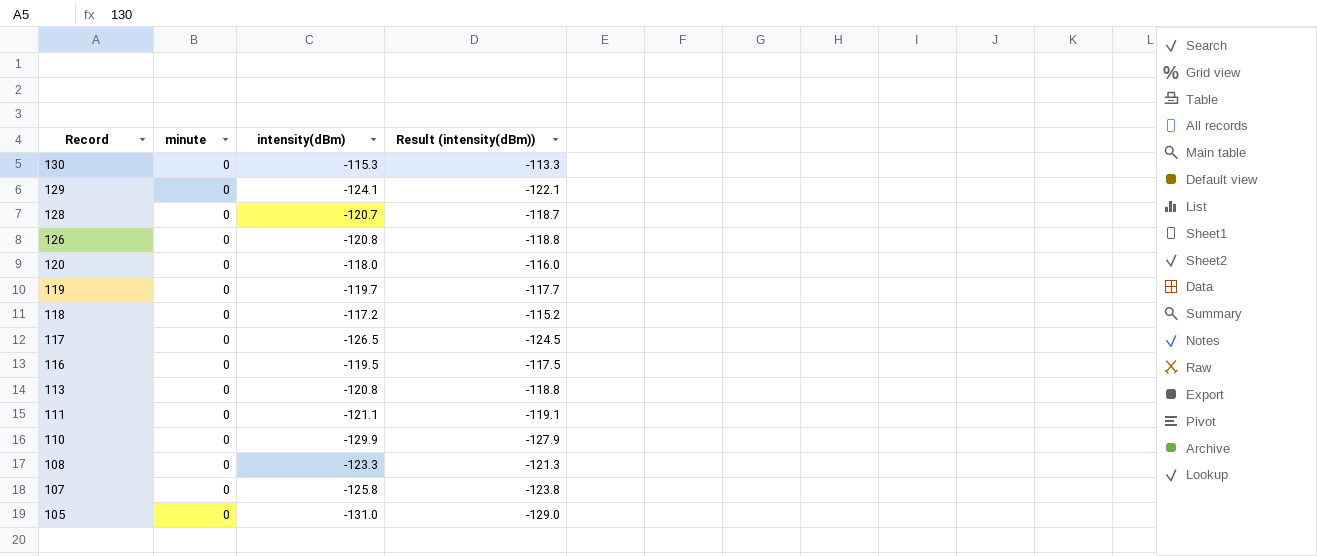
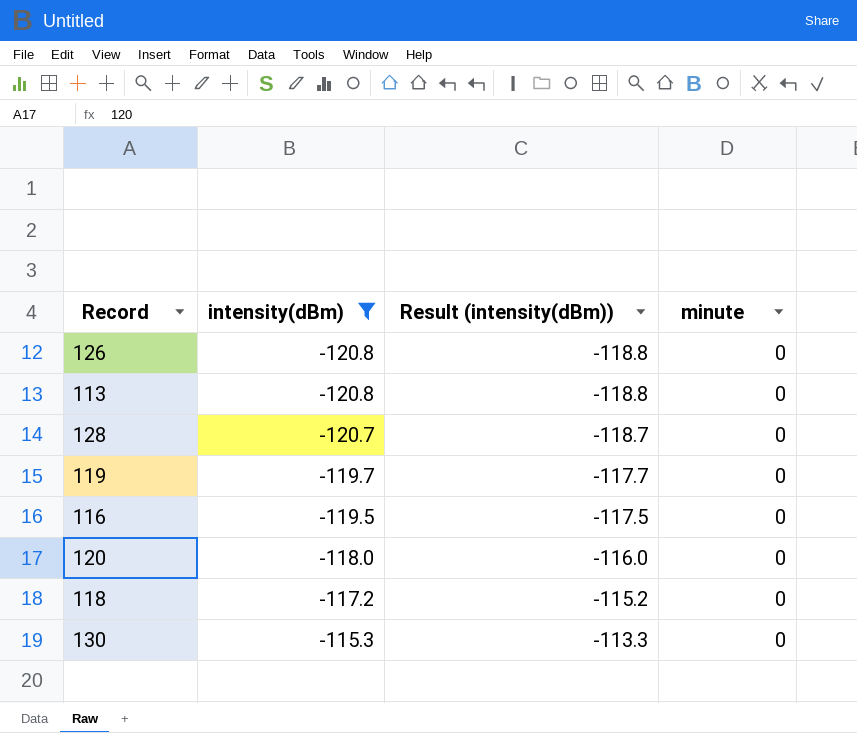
filter: none -> intensity(dBm) >= -120.8
row order: Record descending -> intensity(dBm) ascending
column minute | position: 2 -> 4

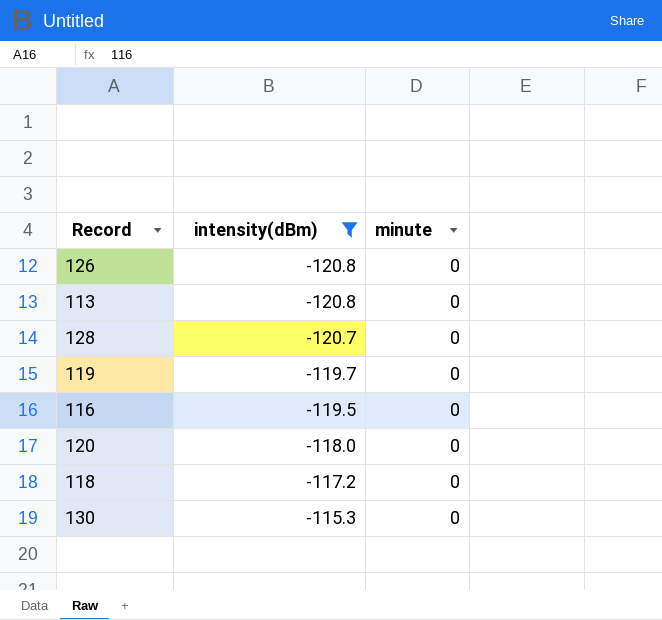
column Result (intensity(dBm)) | formula: [intensity(dBm)] + 2 -> none

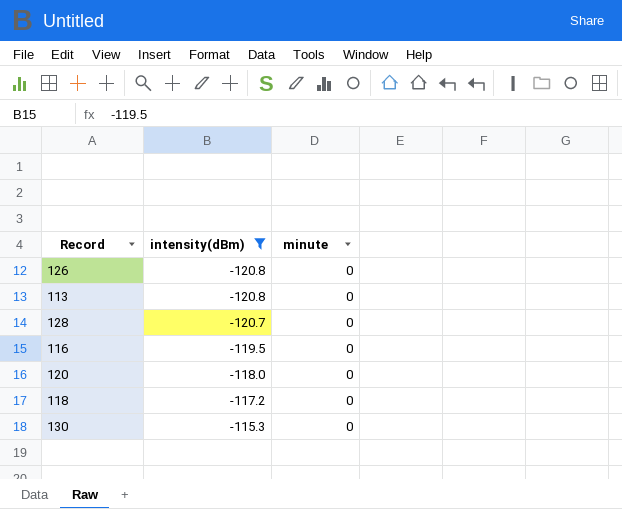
row 119: -119.7 | 0 -> none

